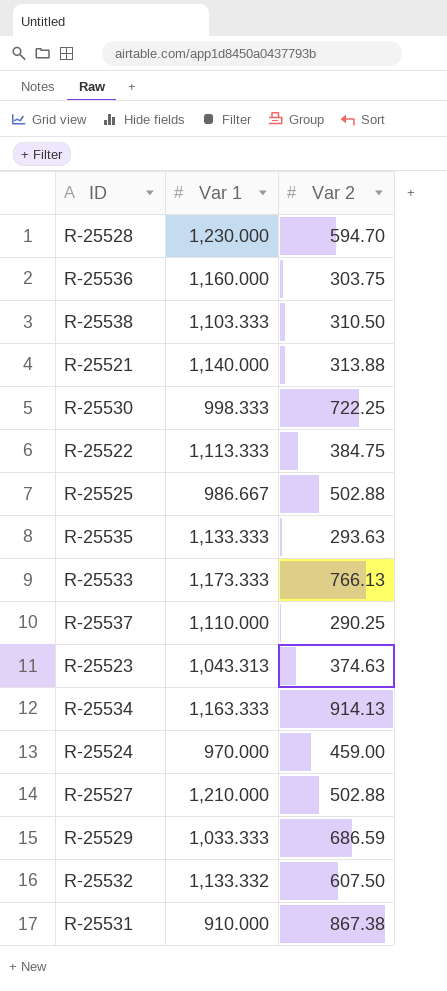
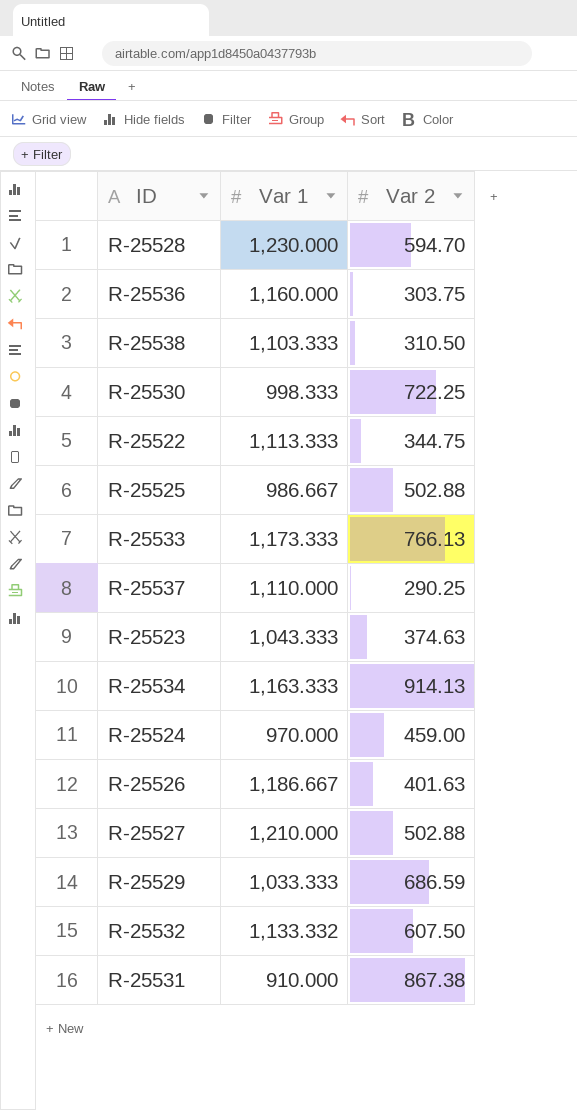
row R-25521: 1,140.000 | 313.88 -> none
row R-25535: 1,133.333 | 293.63 -> none
R-25522 | Var 2: 384.75 -> 344.75
R-25523 | Var 1: 1,043.313 -> 1,043.333
row R-25526: none -> 1,186.667 | 401.63

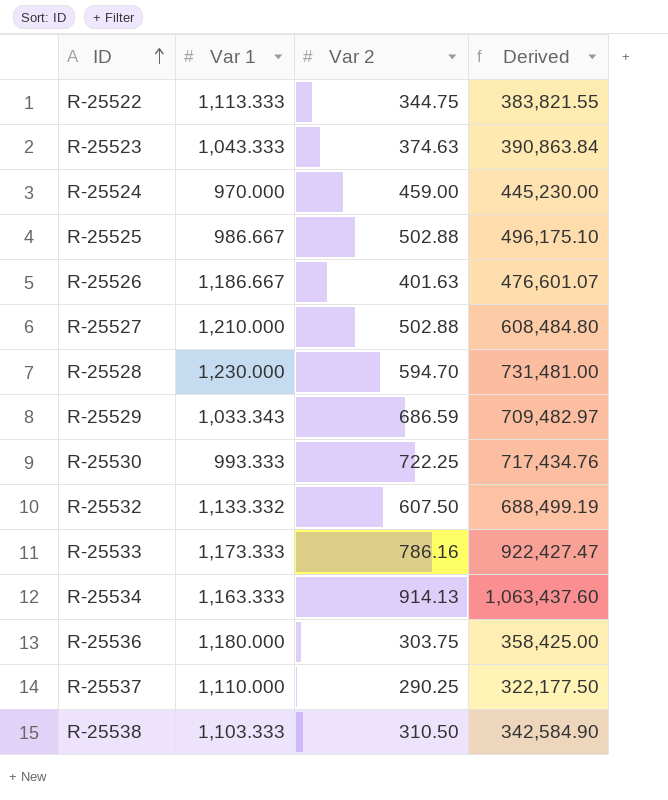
row order: none -> ID ascending
column Derived | formula: none -> [Var 1] * [Var 2]
row R-25531: 910.000 | 867.38 -> none
R-25529 | Var 1: 1,033.333 -> 1,033.343
R-25530 | Var 1: 998.333 -> 993.333
R-25533 | Var 2: 766.13 -> 786.16
R-25536 | Var 1: 1,160.000 -> 1,180.000

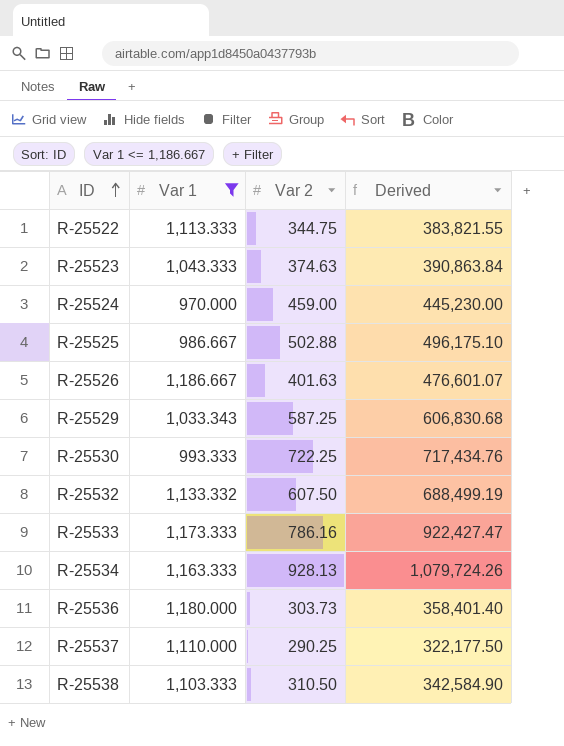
filter: none -> Var 1 <= 1,186.667
R-25529 | Var 2: 686.59 -> 587.25
R-25529 | Derived: 709,482.97 -> 606,830.68
R-25534 | Var 2: 914.13 -> 928.13
R-25534 | Derived: 1,063,437.60 -> 1,079,724.26
R-25536 | Var 2: 303.75 -> 303.73
R-25536 | Derived: 358,425.00 -> 358,401.40

